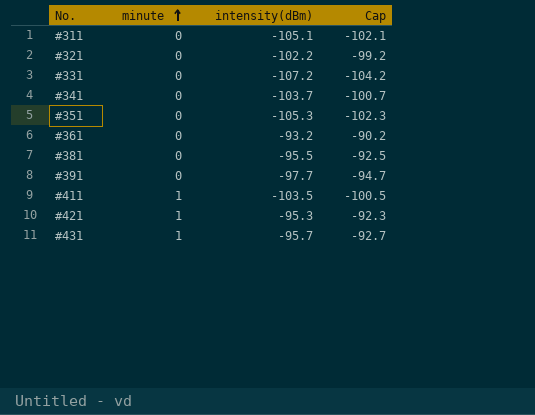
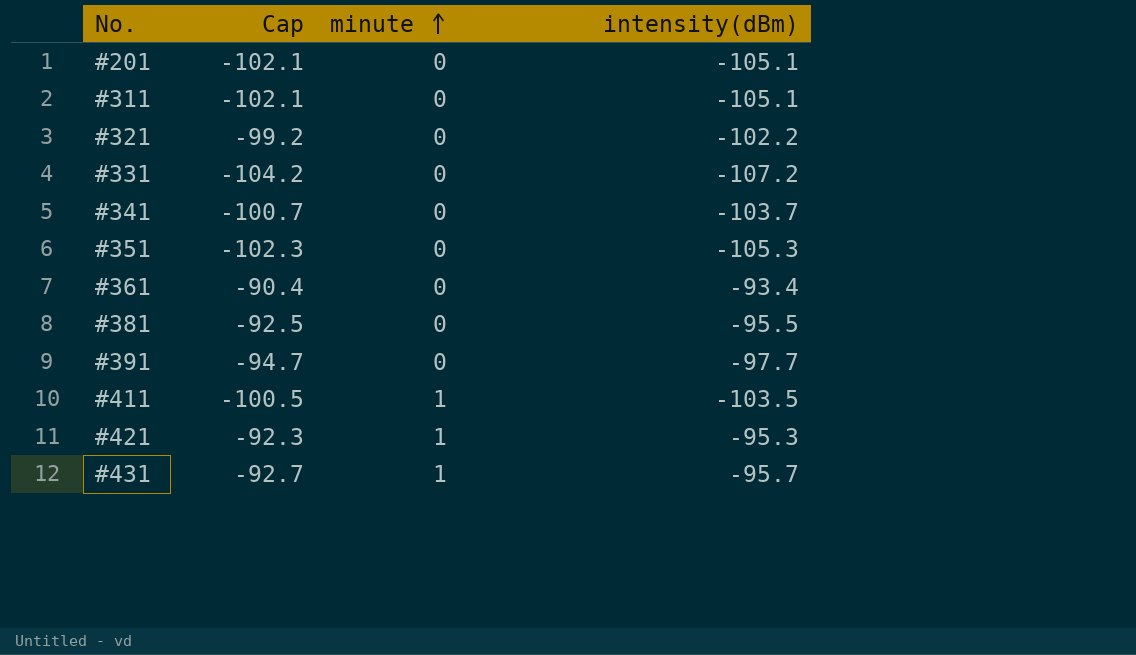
column Cap | position: 4 -> 2
row #201: none -> -102.1 | 0 | -105.1
#361 | Cap: -90.2 -> -90.4
#361 | intensity(dBm): -93.2 -> -93.4

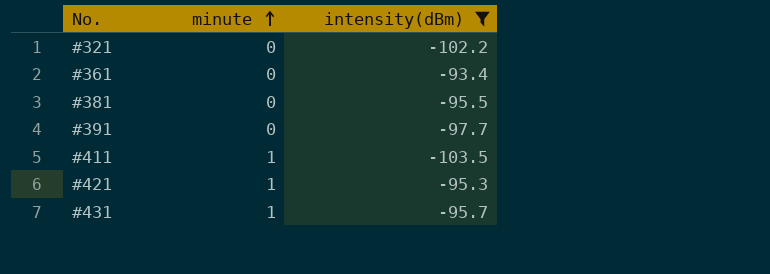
filter: none -> intensity(dBm) >= -103.5
column Cap | formula: [intensity(dBm)] + 3 -> none

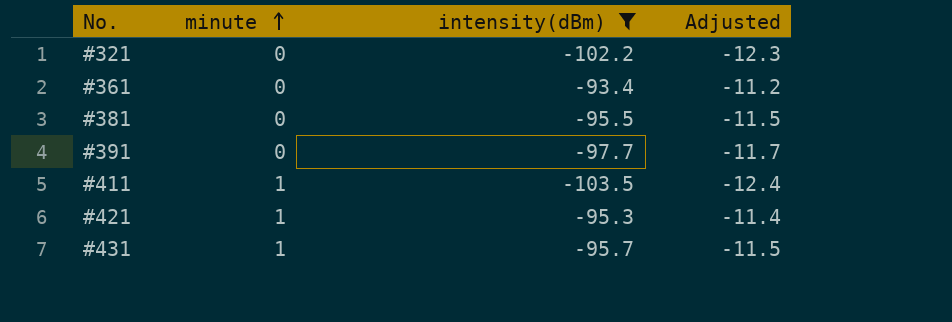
column Adjusted | formula: none -> [intensity(dBm)] * 0.12

